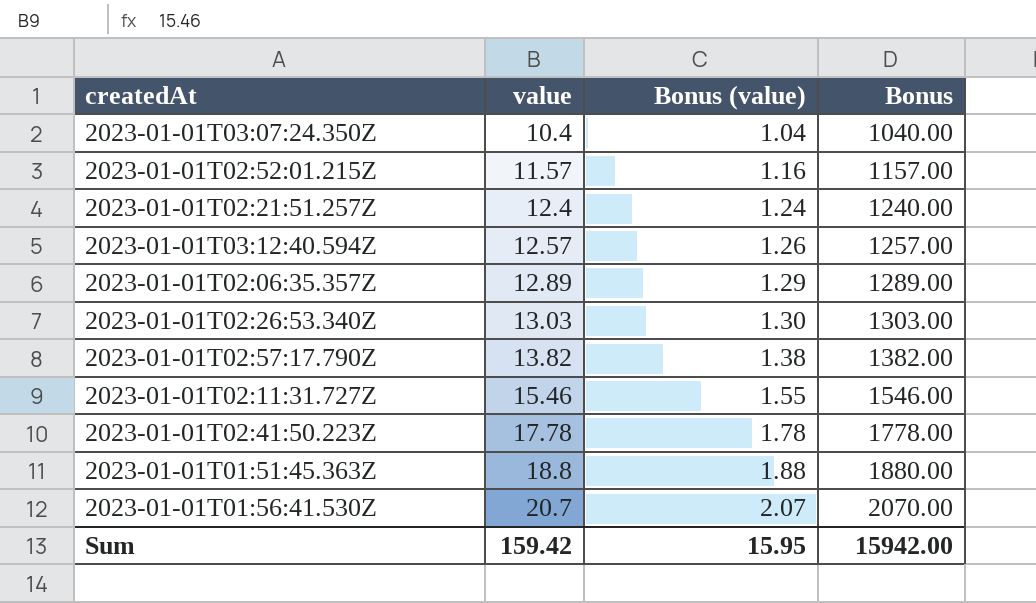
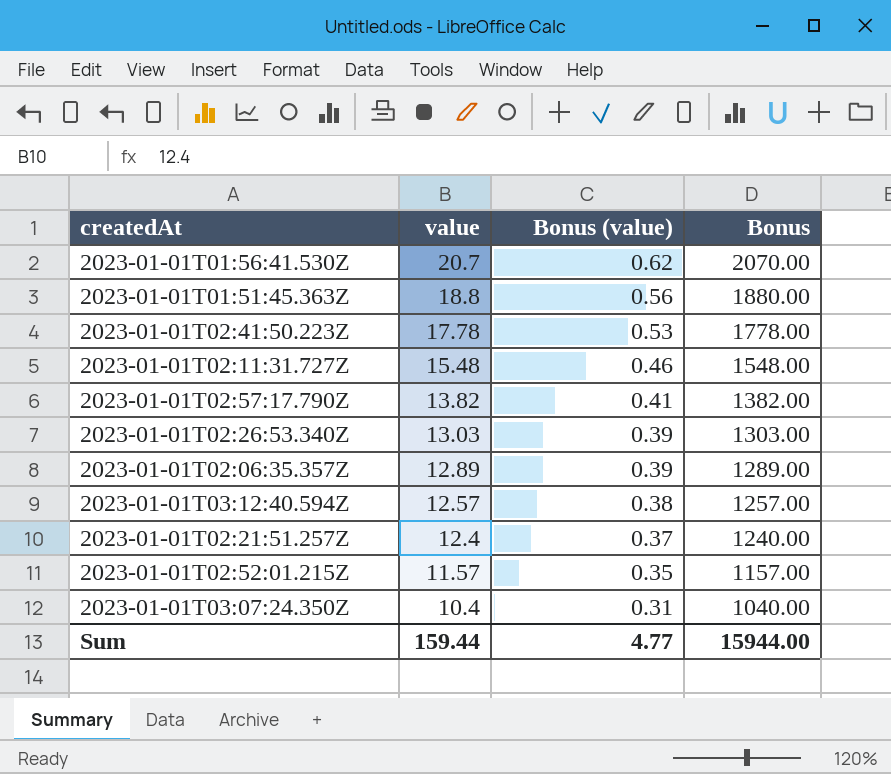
row order: value ascending -> value descending
column Bonus (value) | formula: [value] * 0.1 -> [value] * 0.03
2023-01-01T02:11:31.727Z | value: 15.46 -> 15.48
2023-01-01T02:11:31.727Z | Bonus: 1546.00 -> 1548.00
Sum | value: 159.42 -> 159.44
Sum | Bonus (value): 15.95 -> 4.77
Sum | Bonus: 15942.00 -> 15944.00

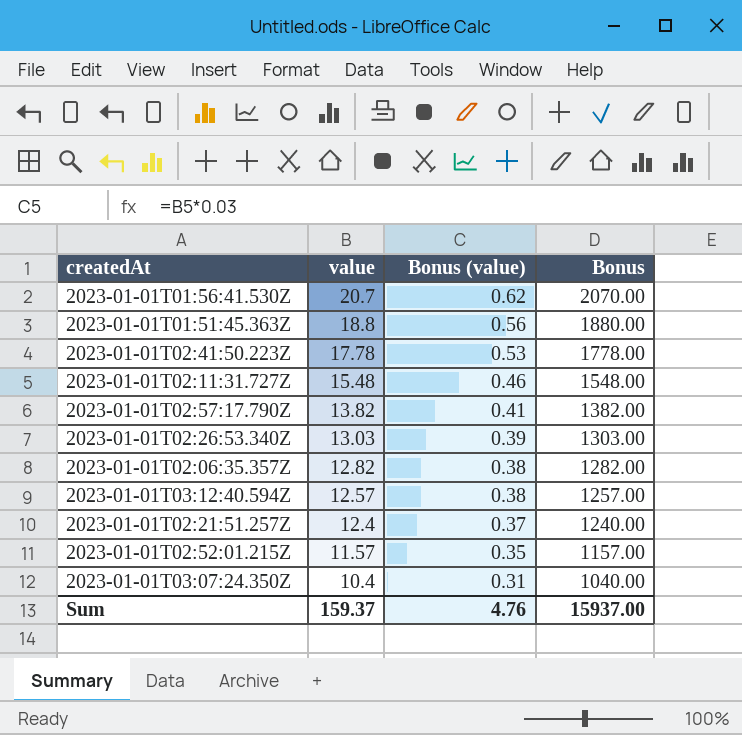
2023-01-01T02:06:35.357Z | value: 12.89 -> 12.82
2023-01-01T02:06:35.357Z | Bonus (value): 0.39 -> 0.38
2023-01-01T02:06:35.357Z | Bonus: 1289.00 -> 1282.00
Sum | value: 159.44 -> 159.37
Sum | Bonus (value): 4.77 -> 4.76
Sum | Bonus: 15944.00 -> 15937.00

